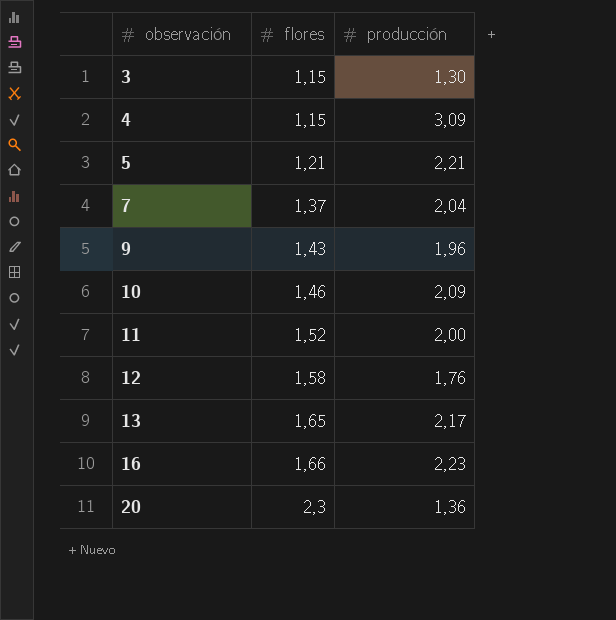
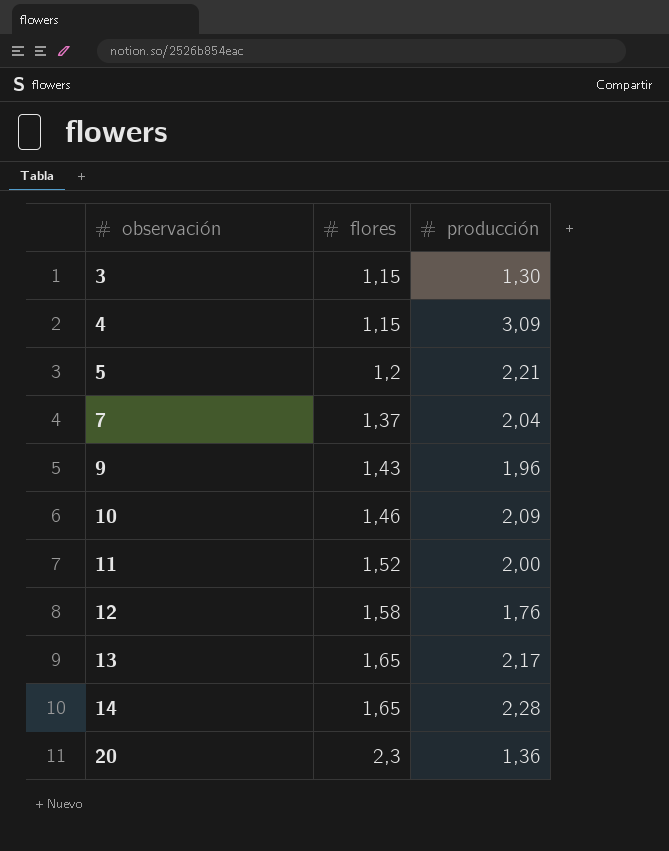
row 16: 1,66 | 2,23 -> none
5 | flores: 1,21 -> 1,2
row 14: none -> 1,65 | 2,28

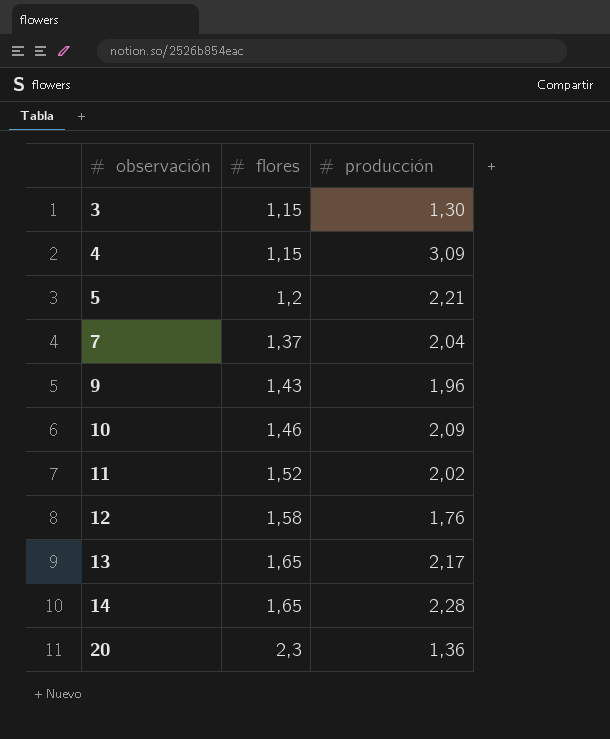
11 | producción: 2,00 -> 2,02

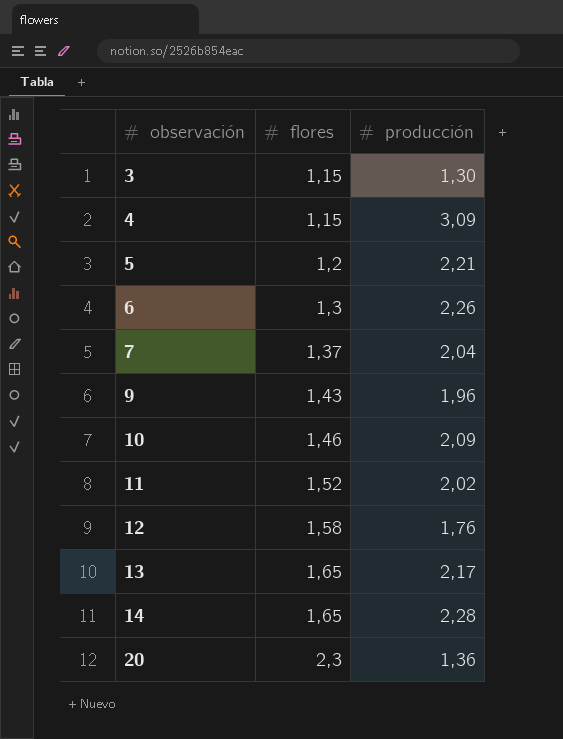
row 6: none -> 1,3 | 2,26

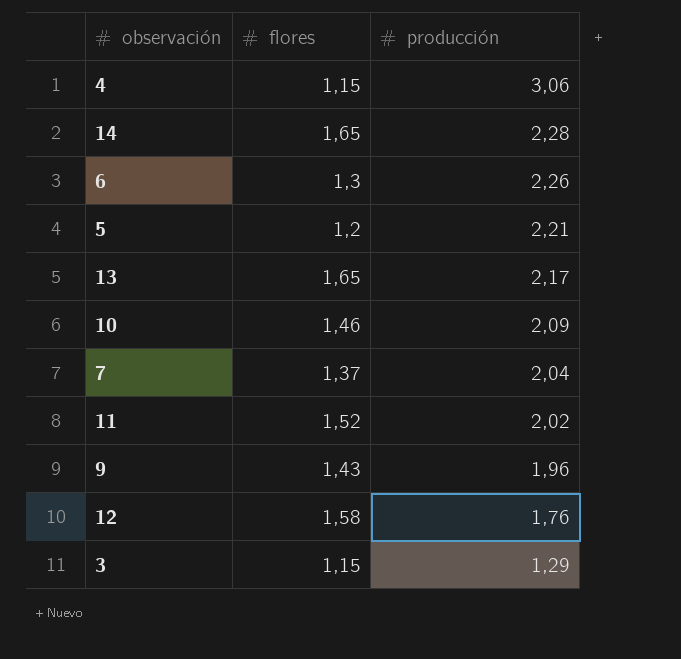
row order: observación ascending -> producción descending
row 20: 2,3 | 1,36 -> none
4 | producción: 3,09 -> 3,06
3 | producción: 1,30 -> 1,29

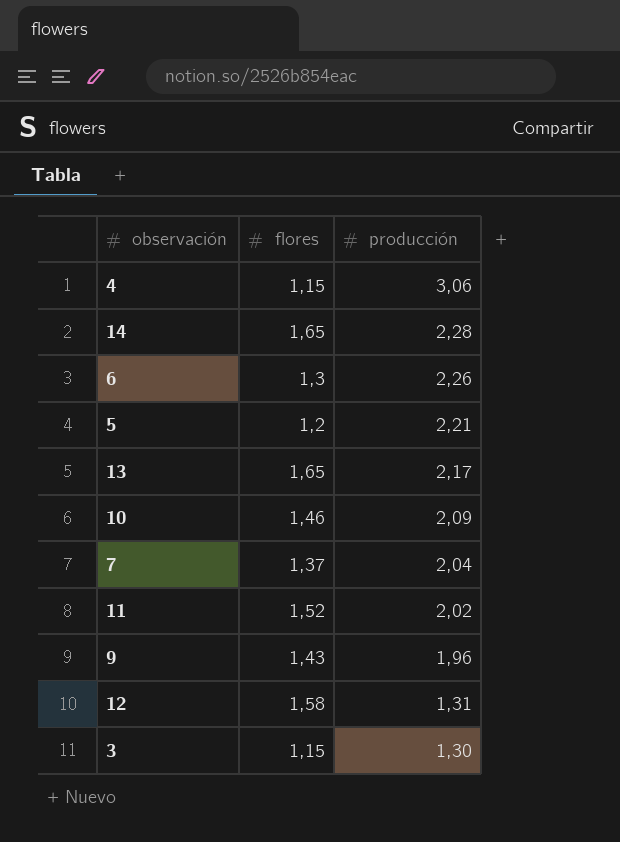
12 | producción: 1,76 -> 1,31
3 | producción: 1,29 -> 1,30

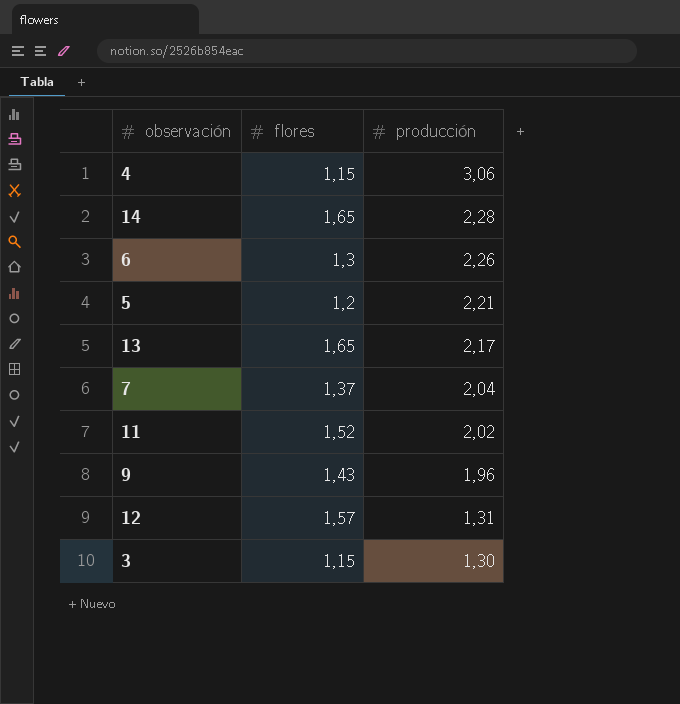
row 10: 1,46 | 2,09 -> none
12 | flores: 1,58 -> 1,57

